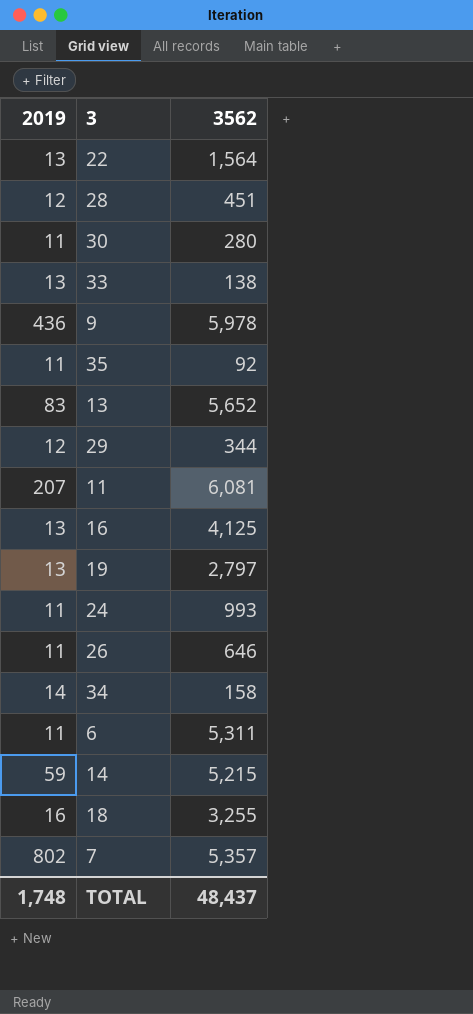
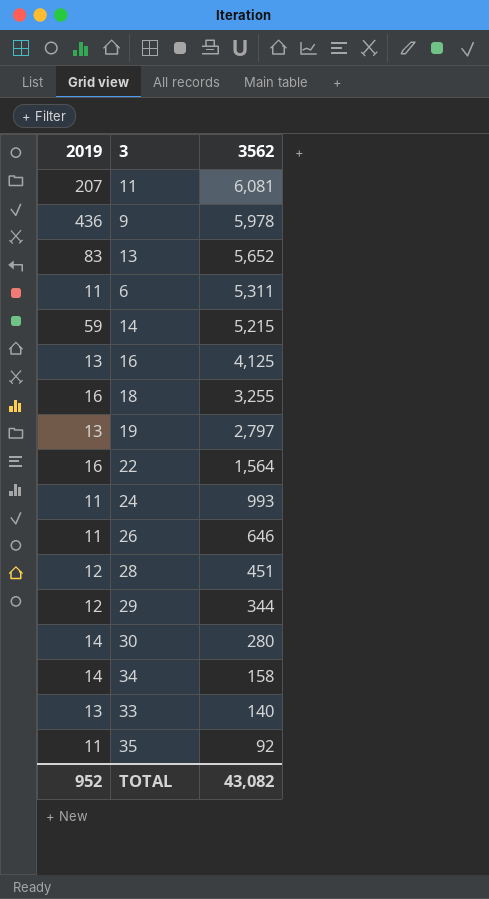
row order: none -> 3562 descending
row 7: 802 | 5,357 -> none
22 | 2019: 13 -> 16
30 | 2019: 11 -> 14
33 | 3562: 138 -> 140
TOTAL | 2019: 1,748 -> 952
TOTAL | 3562: 48,437 -> 43,082

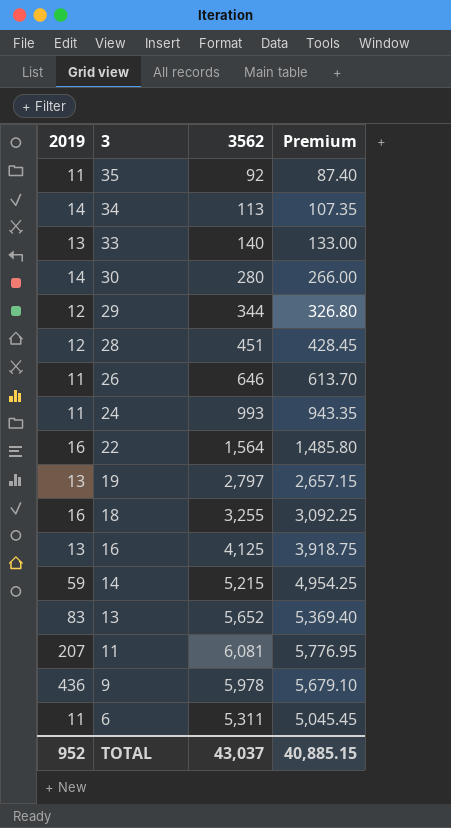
row order: 3562 descending -> 3 descending
column Premium | formula: none -> [3562] * 0.95
34 | 3562: 158 -> 113
TOTAL | 3562: 43,082 -> 43,037

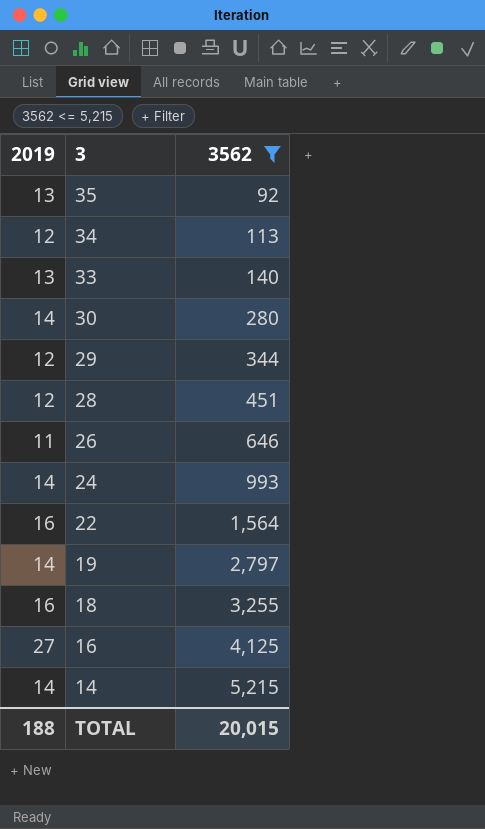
filter: none -> 3562 <= 5,215
column Premium | formula: [3562] * 0.95 -> none
35 | 2019: 11 -> 13
34 | 2019: 14 -> 12
24 | 2019: 11 -> 14
19 | 2019: 13 -> 14
16 | 2019: 13 -> 27
14 | 2019: 59 -> 14
TOTAL | 2019: 952 -> 188
TOTAL | 3562: 43,037 -> 20,015

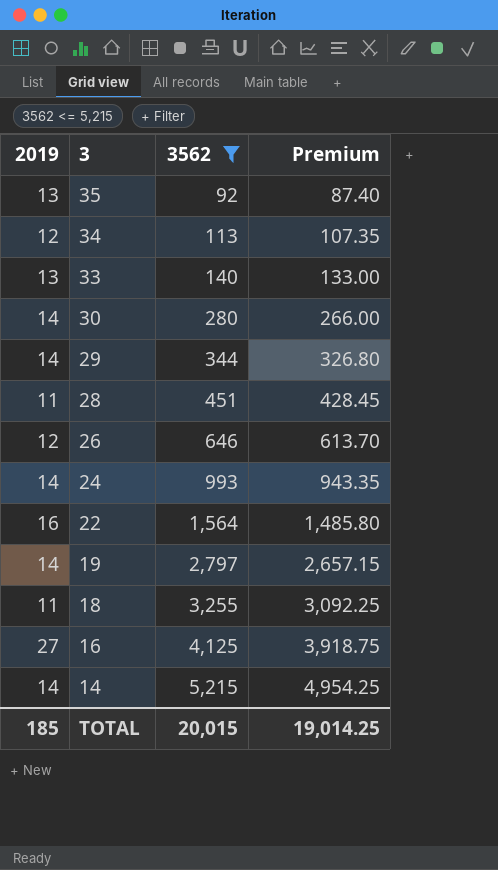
column Premium | formula: none -> [3562] * 0.95
29 | 2019: 12 -> 14
28 | 2019: 12 -> 11
26 | 2019: 11 -> 12
18 | 2019: 16 -> 11
TOTAL | 2019: 188 -> 185

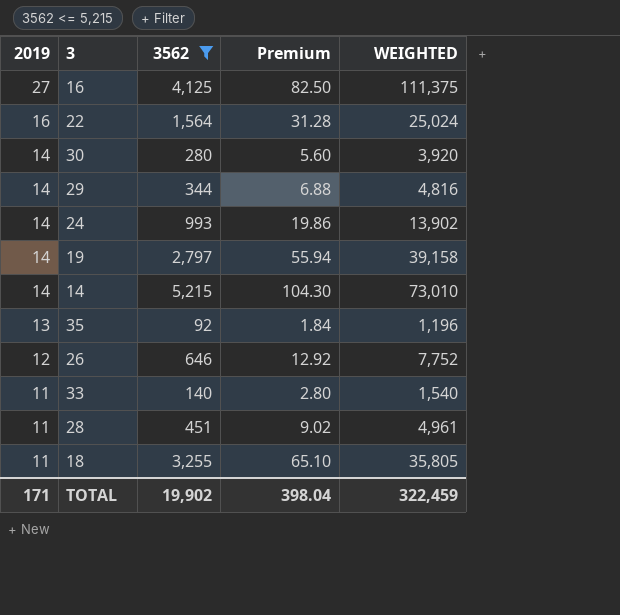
row order: 3 descending -> 2019 descending
column Premium | formula: [3562] * 0.95 -> [3562] * 0.02
column WEIGHTED | formula: none -> [2019] * [3562]
row 34: 12 | 113 | 107.35 -> none
33 | 2019: 13 -> 11
TOTAL | 2019: 185 -> 171
TOTAL | 3562: 20,015 -> 19,902
TOTAL | Premium: 19,014.25 -> 398.04

